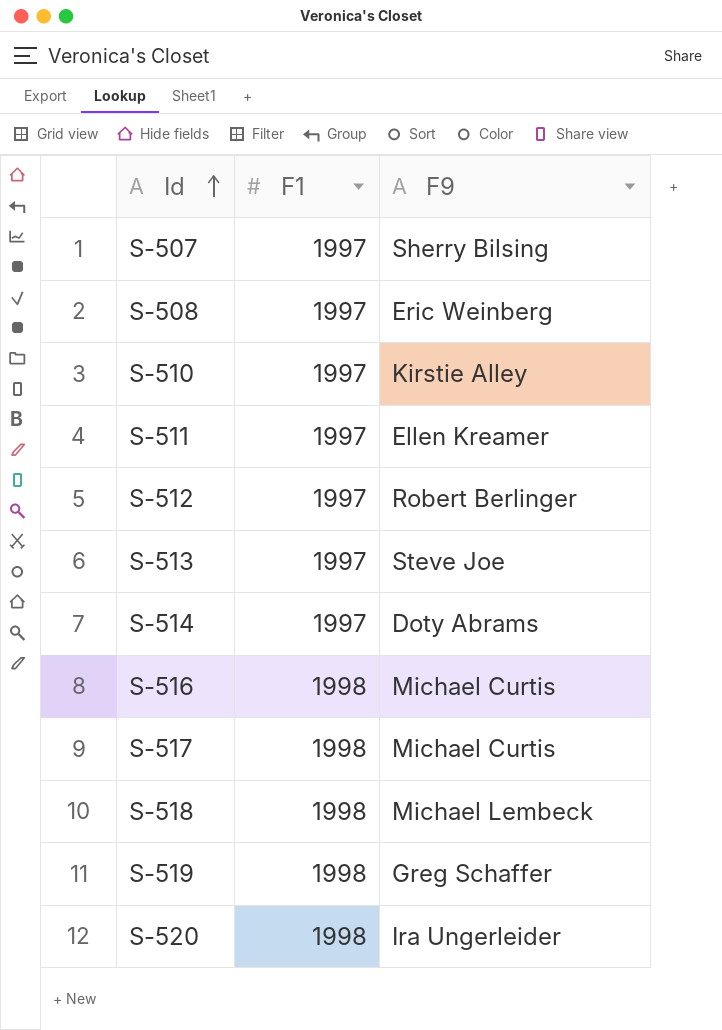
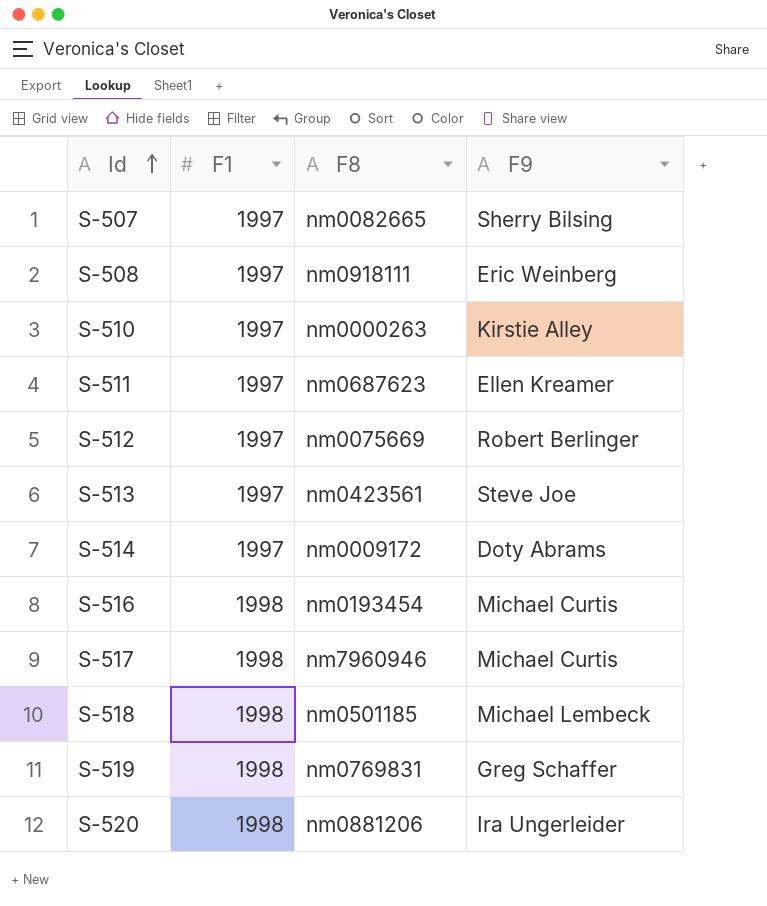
column F8 | position: none -> 3

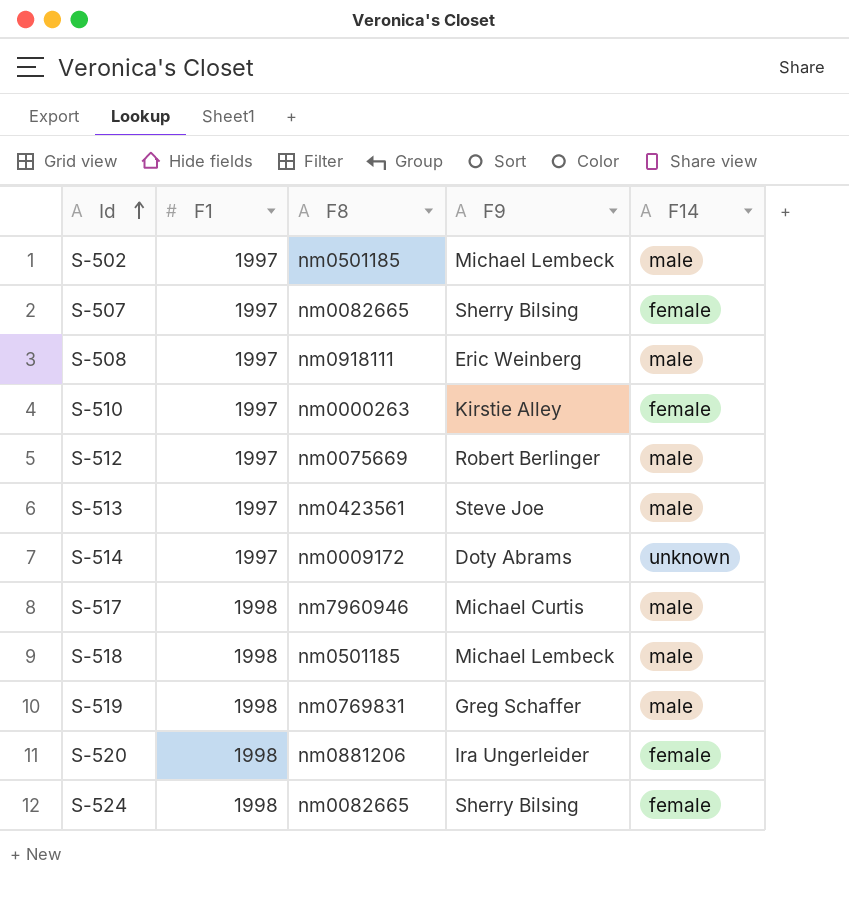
column F14 | position: none -> 5
row S-511: 1997 | nm0687623 | Ellen Kreamer -> none
row S-516: 1998 | nm0193454 | Michael Curtis -> none
row S-502: none -> 1997 | nm0501185 | Michael Lembeck | male
row S-524: none -> 1998 | nm0082665 | Sherry Bilsing | female

